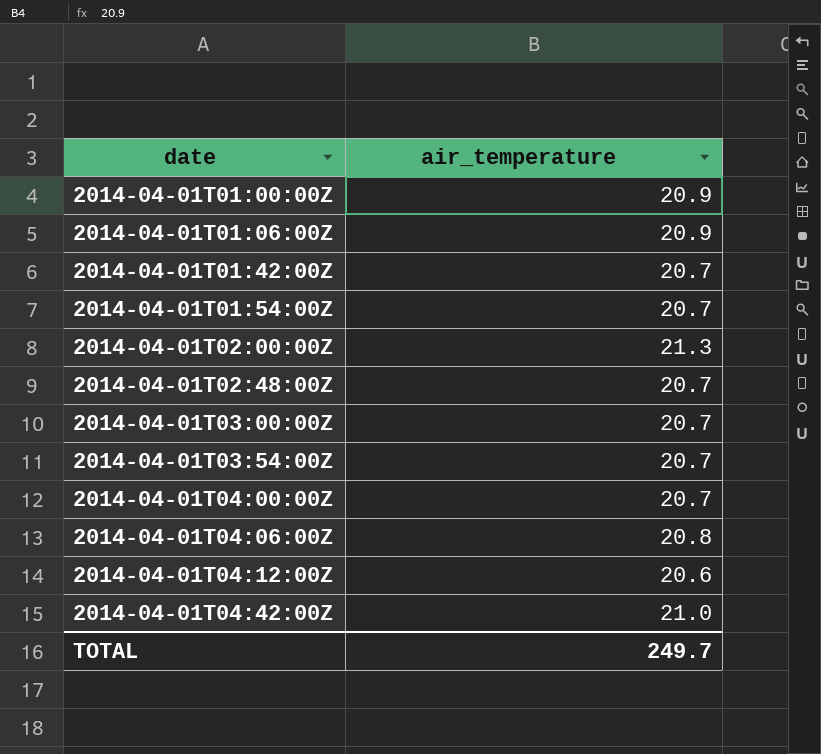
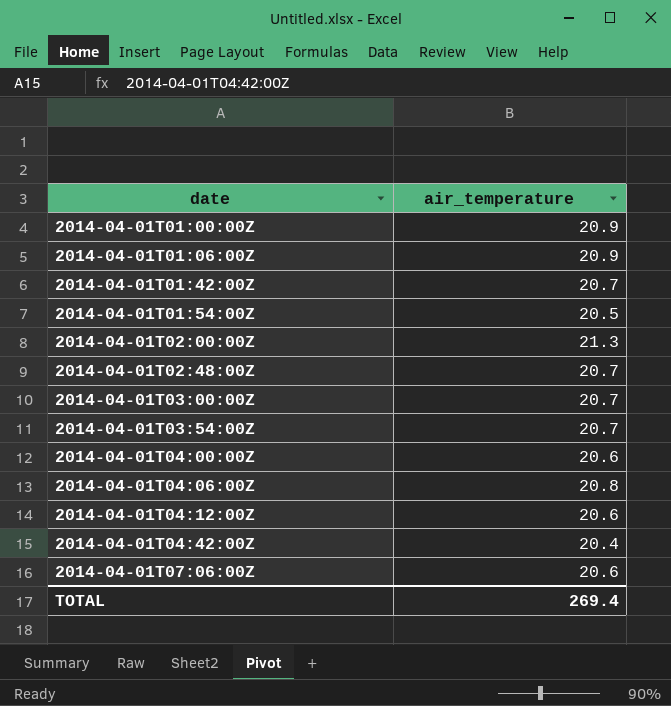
2014-04-01T01:54:00Z | air_temperature: 20.7 -> 20.5
2014-04-01T04:00:00Z | air_temperature: 20.7 -> 20.6
2014-04-01T04:42:00Z | air_temperature: 21.0 -> 20.4
row 2014-04-01T07:06:00Z: none -> 20.6
TOTAL | air_temperature: 249.7 -> 269.4

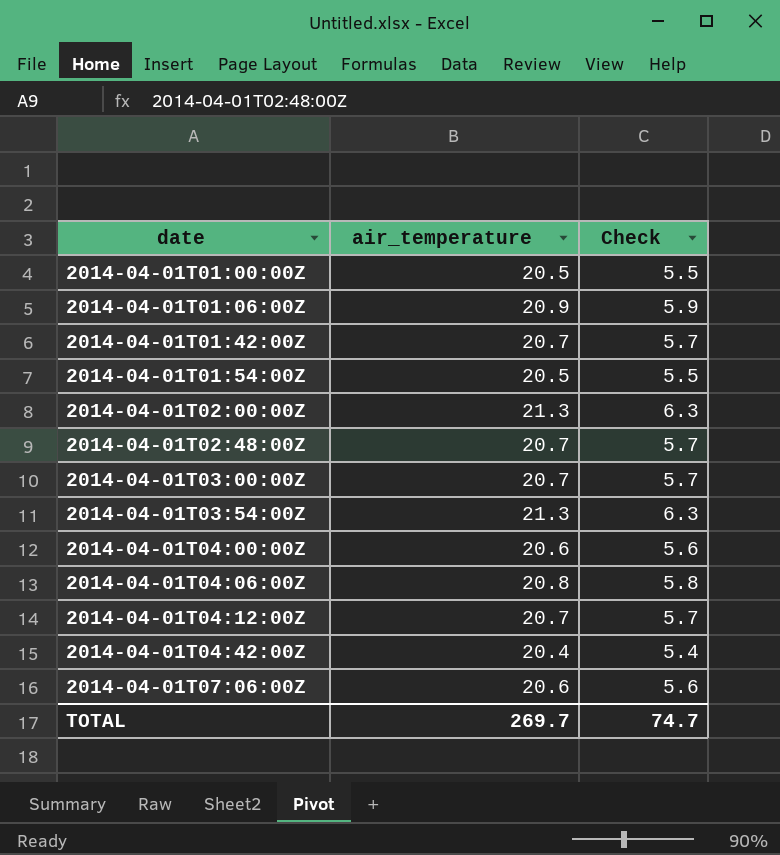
column Check | formula: none -> [air_temperature] - 15
2014-04-01T01:00:00Z | air_temperature: 20.9 -> 20.5
2014-04-01T03:54:00Z | air_temperature: 20.7 -> 21.3
2014-04-01T04:12:00Z | air_temperature: 20.6 -> 20.7
TOTAL | air_temperature: 269.4 -> 269.7

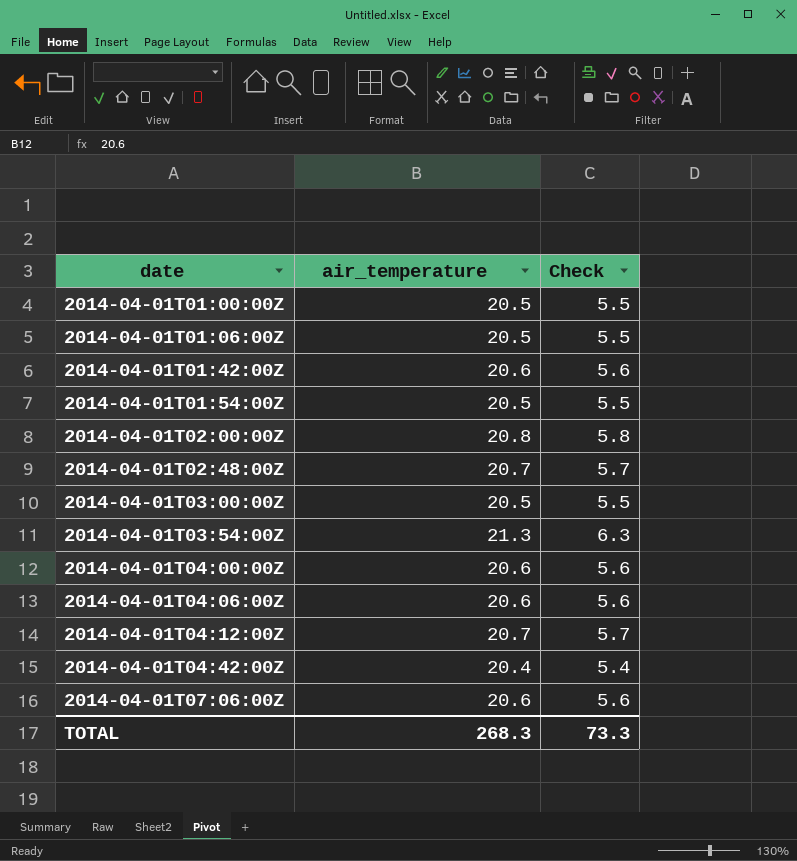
2014-04-01T01:06:00Z | air_temperature: 20.9 -> 20.5
2014-04-01T01:06:00Z | Check: 5.9 -> 5.5
2014-04-01T01:42:00Z | air_temperature: 20.7 -> 20.6
2014-04-01T01:42:00Z | Check: 5.7 -> 5.6
2014-04-01T02:00:00Z | air_temperature: 21.3 -> 20.8
2014-04-01T02:00:00Z | Check: 6.3 -> 5.8
2014-04-01T03:00:00Z | air_temperature: 20.7 -> 20.5
2014-04-01T03:00:00Z | Check: 5.7 -> 5.5
2014-04-01T04:06:00Z | air_temperature: 20.8 -> 20.6
2014-04-01T04:06:00Z | Check: 5.8 -> 5.6
TOTAL | air_temperature: 269.7 -> 268.3
TOTAL | Check: 74.7 -> 73.3

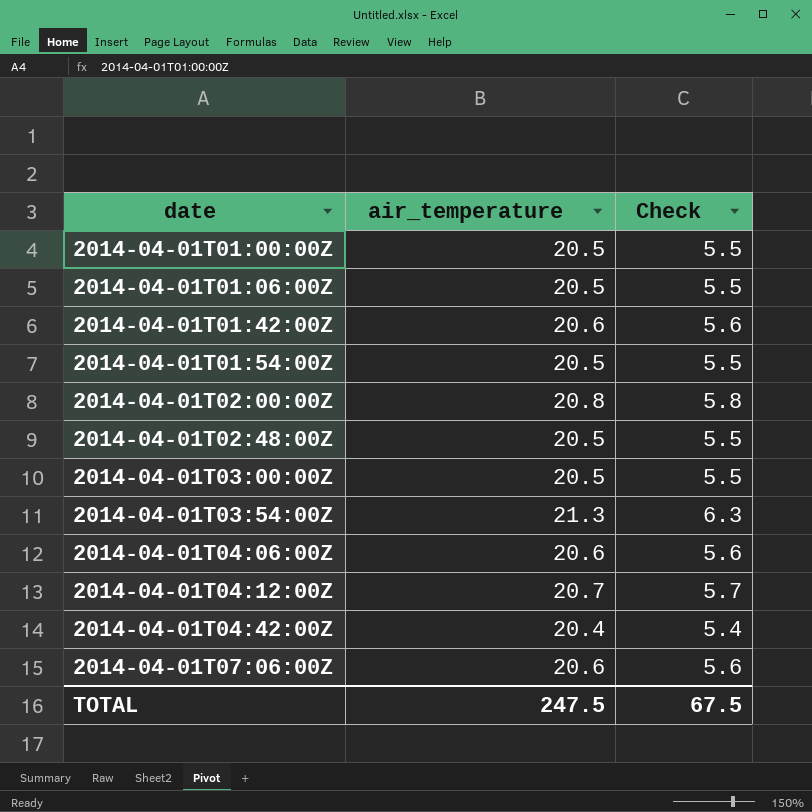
row 2014-04-01T04:00:00Z: 20.6 | 5.6 -> none
2014-04-01T02:48:00Z | air_temperature: 20.7 -> 20.5
2014-04-01T02:48:00Z | Check: 5.7 -> 5.5
TOTAL | air_temperature: 268.3 -> 247.5
TOTAL | Check: 73.3 -> 67.5

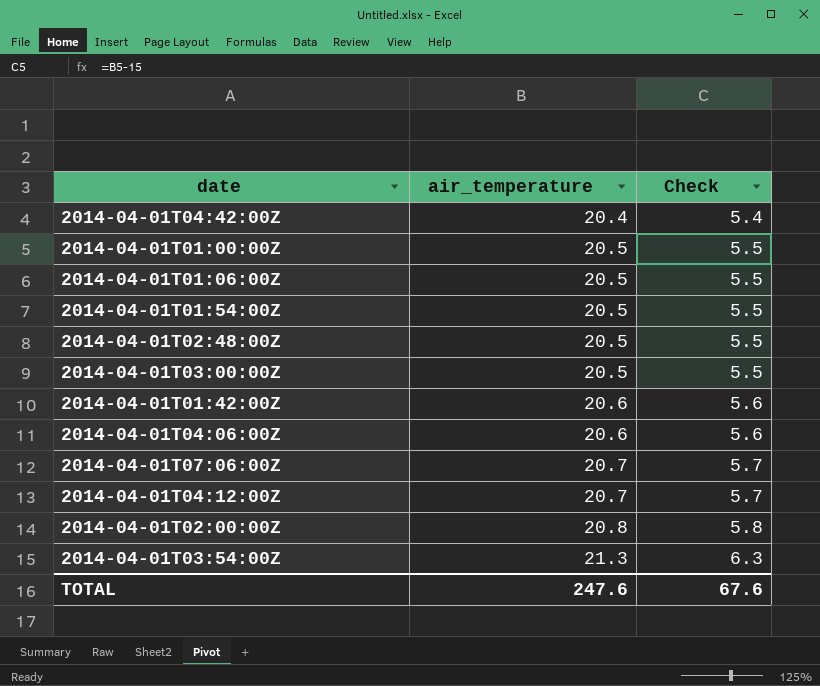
row order: date ascending -> air_temperature ascending
2014-04-01T07:06:00Z | air_temperature: 20.6 -> 20.7
2014-04-01T07:06:00Z | Check: 5.6 -> 5.7
TOTAL | air_temperature: 247.5 -> 247.6
TOTAL | Check: 67.5 -> 67.6

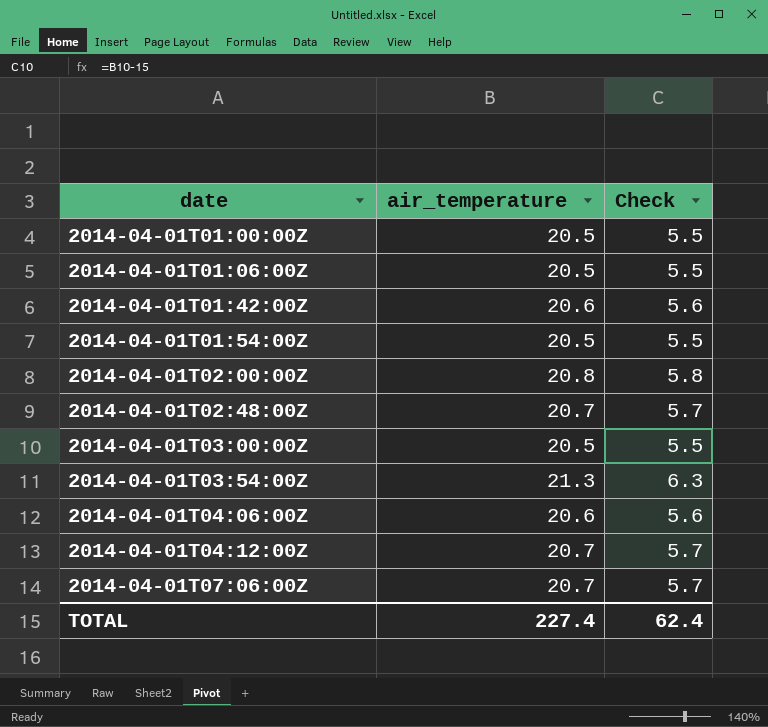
row order: air_temperature ascending -> date ascending
row 2014-04-01T04:42:00Z: 20.4 | 5.4 -> none
2014-04-01T02:48:00Z | air_temperature: 20.5 -> 20.7
2014-04-01T02:48:00Z | Check: 5.5 -> 5.7
TOTAL | air_temperature: 247.6 -> 227.4
TOTAL | Check: 67.6 -> 62.4

